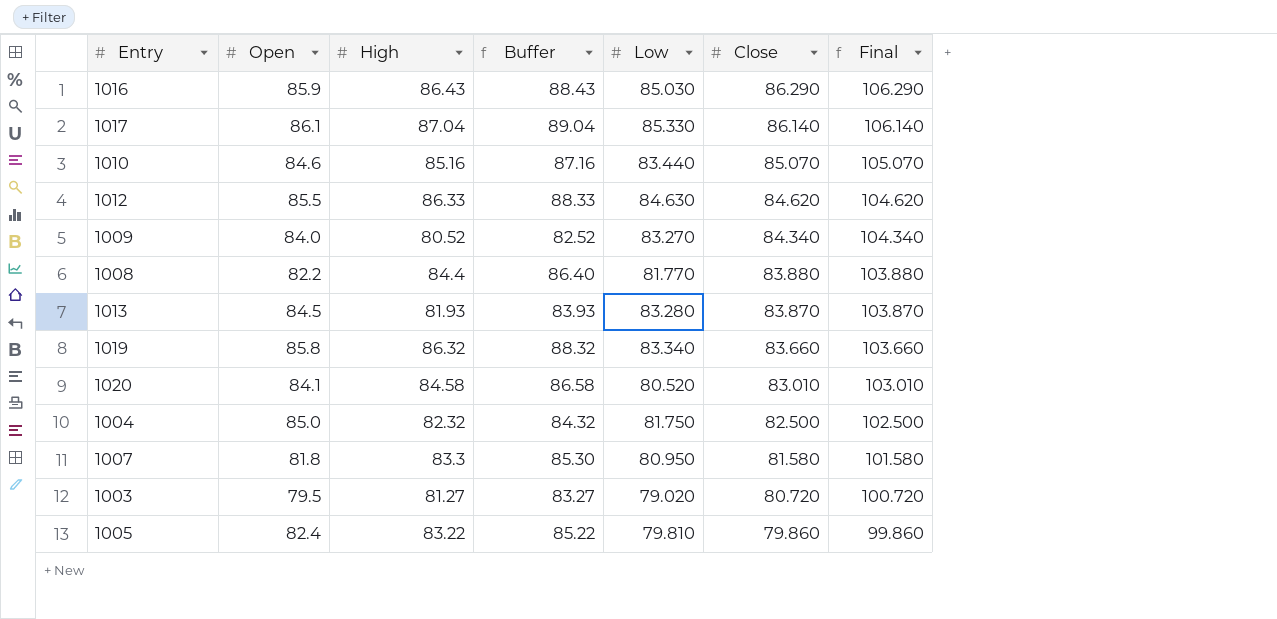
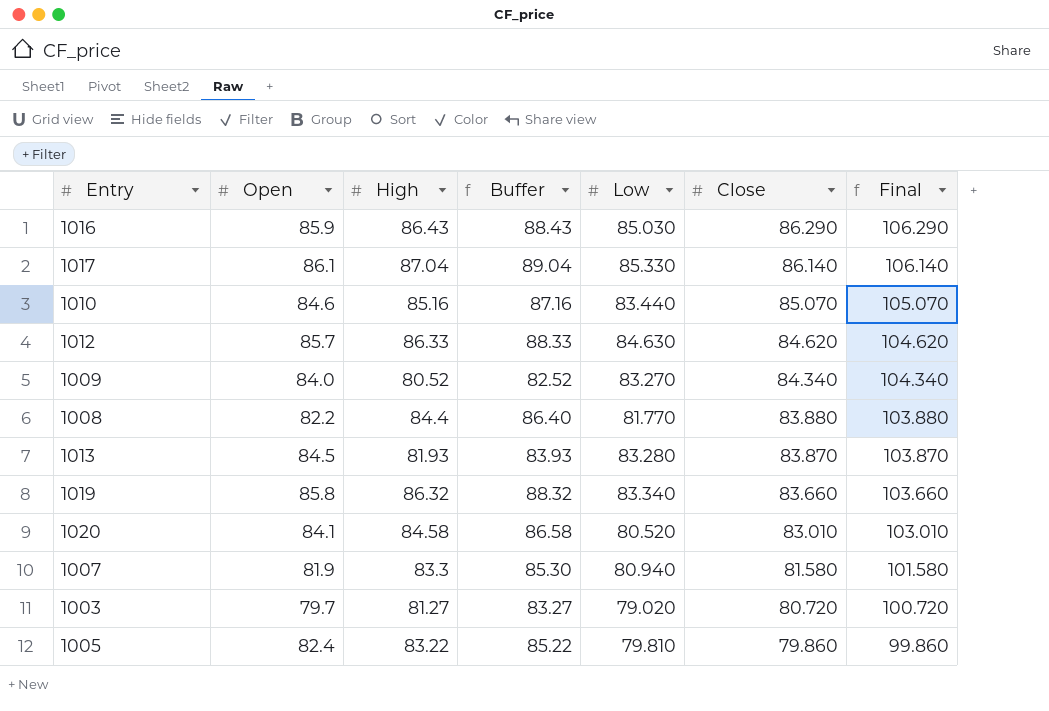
row 1004: 85.0 | 82.32 | 84.32 | 81.750 | 82.500 | 102.500 -> none
1012 | Open: 85.5 -> 85.7
1007 | Open: 81.8 -> 81.9
1007 | Low: 80.950 -> 80.940
1003 | Open: 79.5 -> 79.7

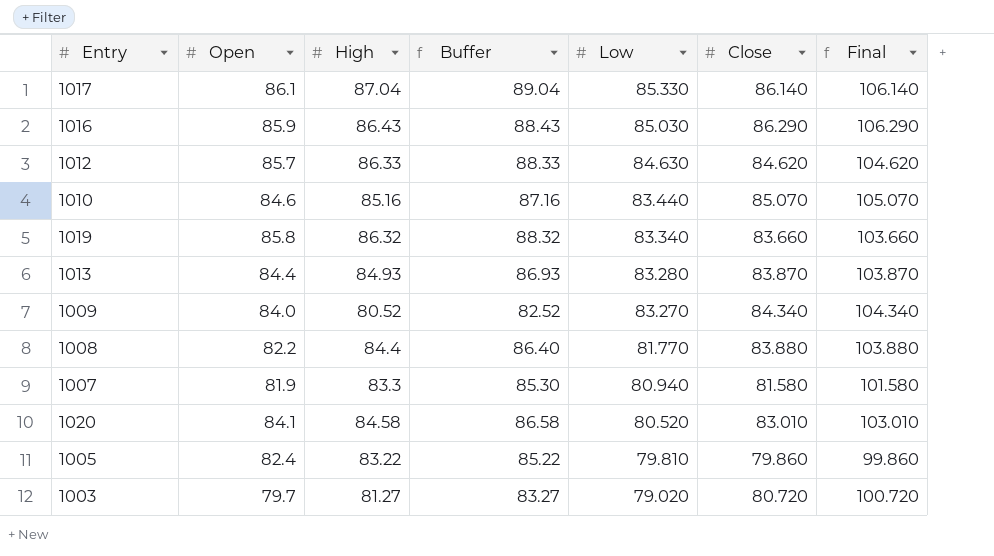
row order: Close descending -> Low descending
1013 | Open: 84.5 -> 84.4
1013 | High: 81.93 -> 84.93
1013 | Buffer: 83.93 -> 86.93

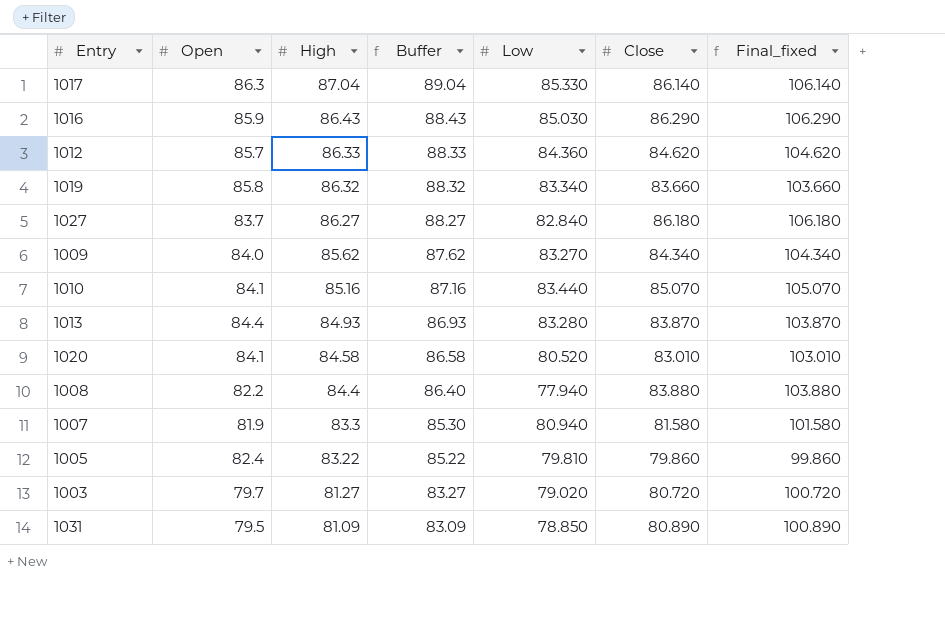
row order: Low descending -> High descending
column name: Final -> Final_fixed
1017 | Open: 86.1 -> 86.3
1012 | Low: 84.630 -> 84.360
row 1027: none -> 83.7 | 86.27 | 88.27 | 82.840 | 86.180 | 106.180
1009 | High: 80.52 -> 85.62
1009 | Buffer: 82.52 -> 87.62
1010 | Open: 84.6 -> 84.1
1008 | Low: 81.770 -> 77.940
row 1031: none -> 79.5 | 81.09 | 83.09 | 78.850 | 80.890 | 100.890

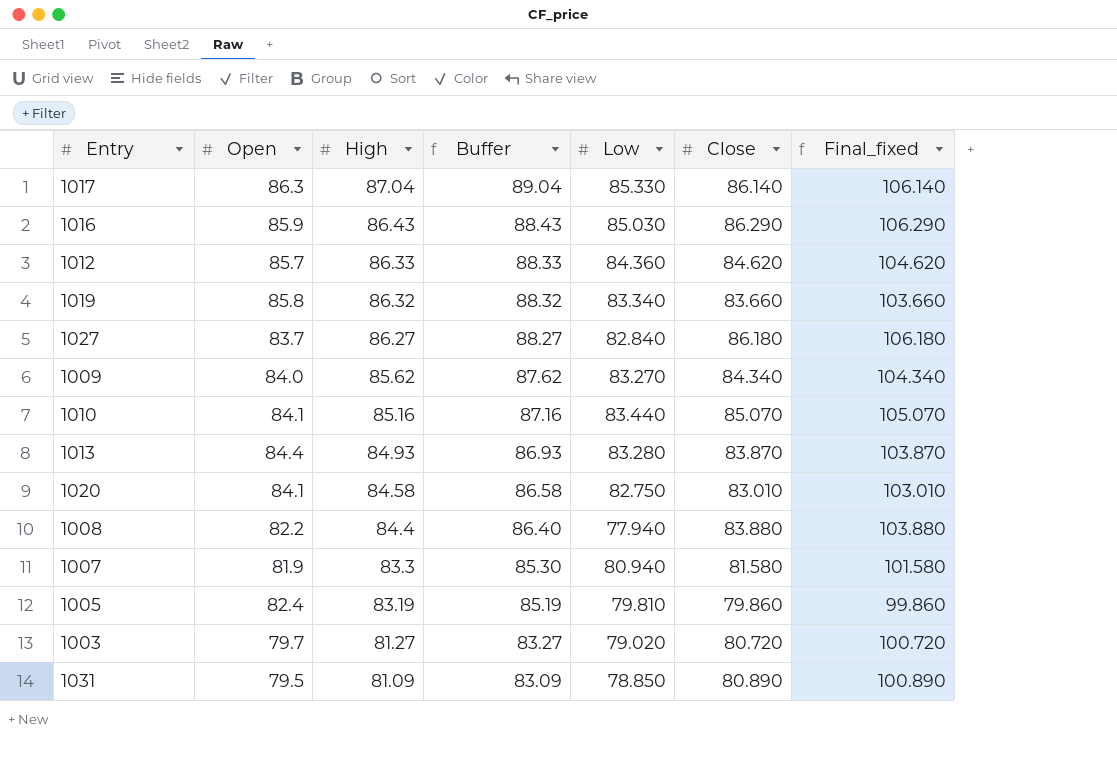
1020 | Low: 80.520 -> 82.750
1005 | High: 83.22 -> 83.19
1005 | Buffer: 85.22 -> 85.19

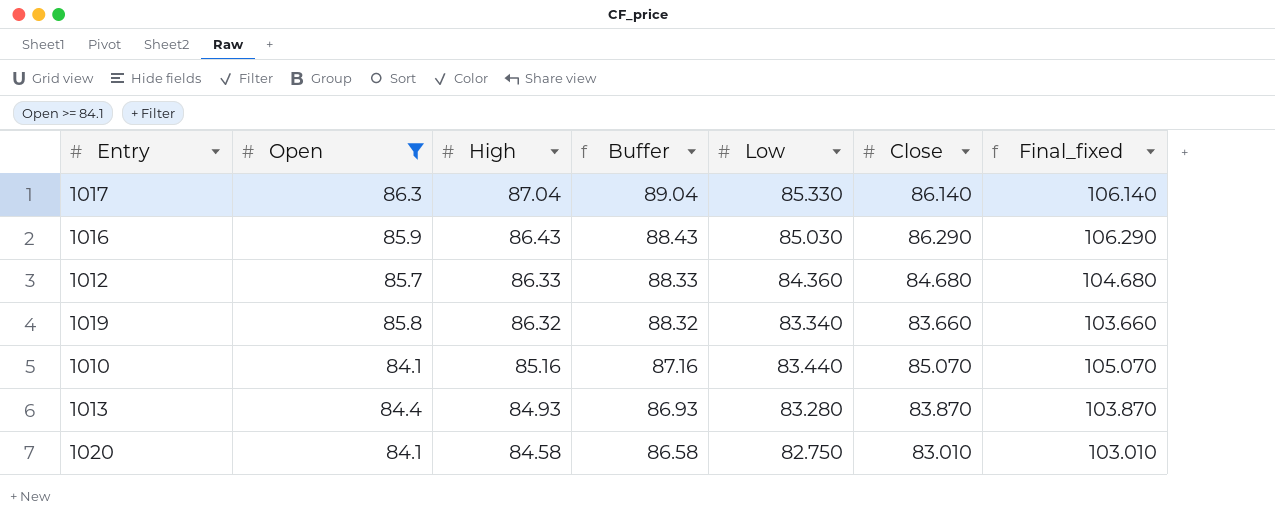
filter: none -> Open >= 84.1
1012 | Close: 84.620 -> 84.680
1012 | Final_fixed: 104.620 -> 104.680

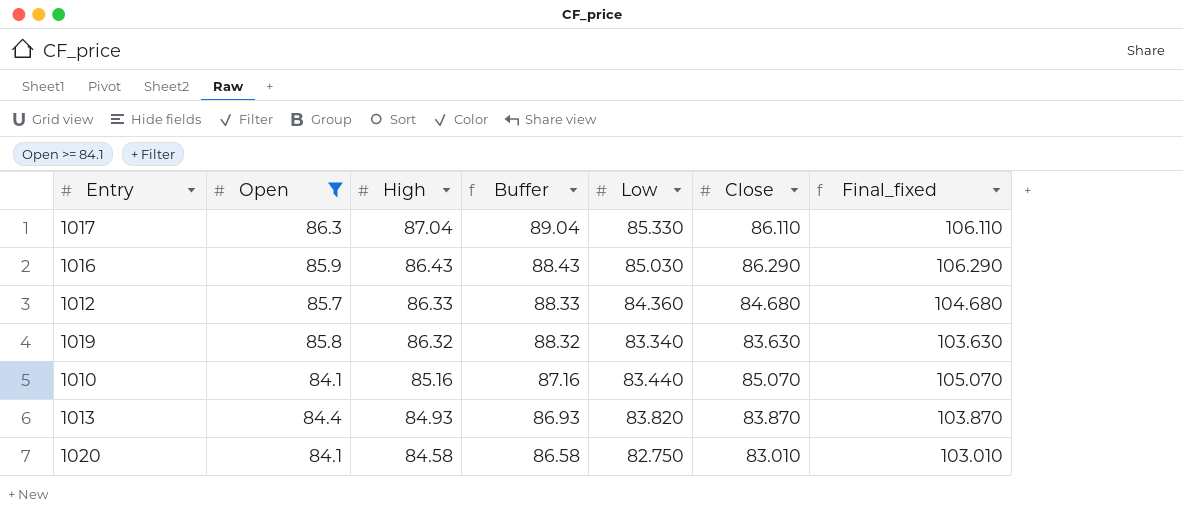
1017 | Close: 86.140 -> 86.110
1017 | Final_fixed: 106.140 -> 106.110
1019 | Close: 83.660 -> 83.630
1019 | Final_fixed: 103.660 -> 103.630
1013 | Low: 83.280 -> 83.820

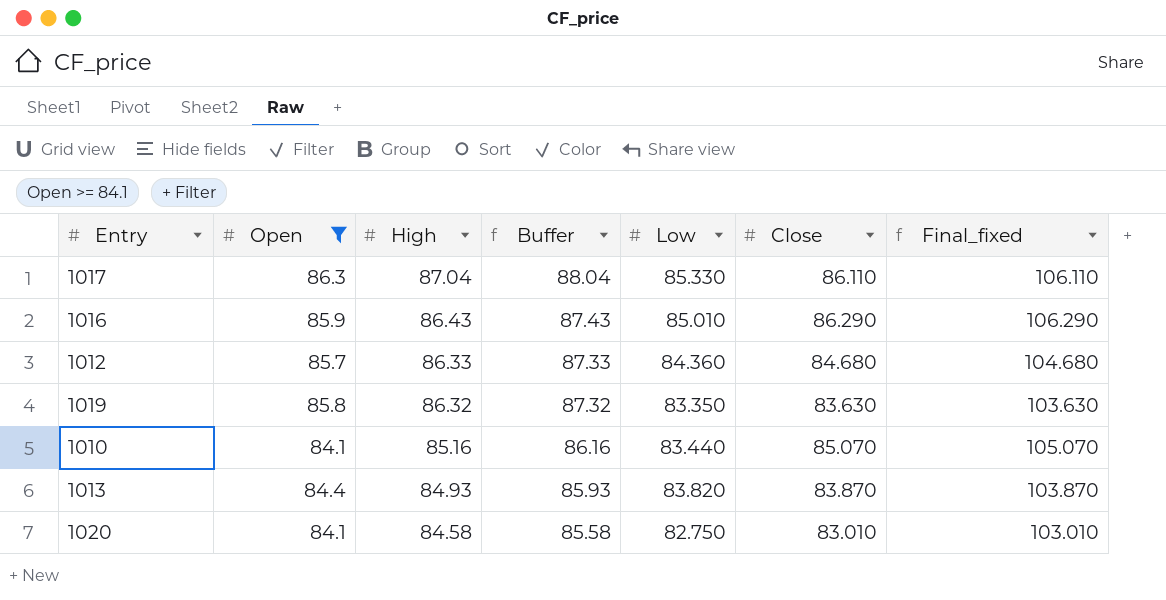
column Buffer | formula: [High] + 2 -> [High] + 1
1016 | Low: 85.030 -> 85.010
1019 | Low: 83.340 -> 83.350

